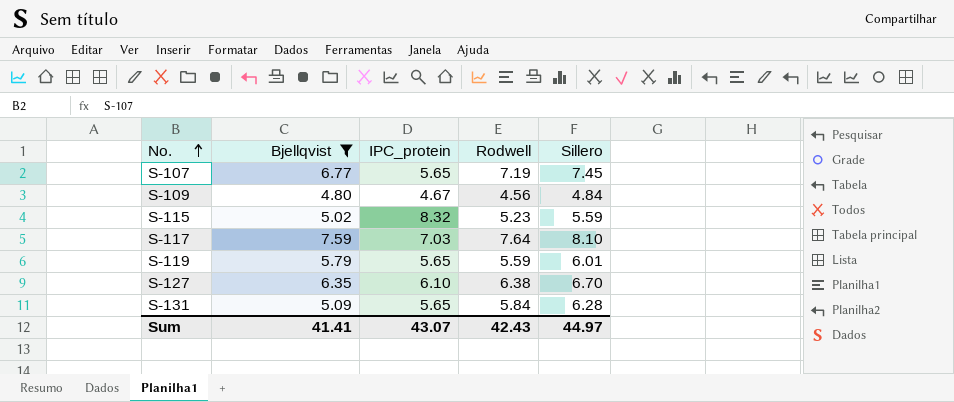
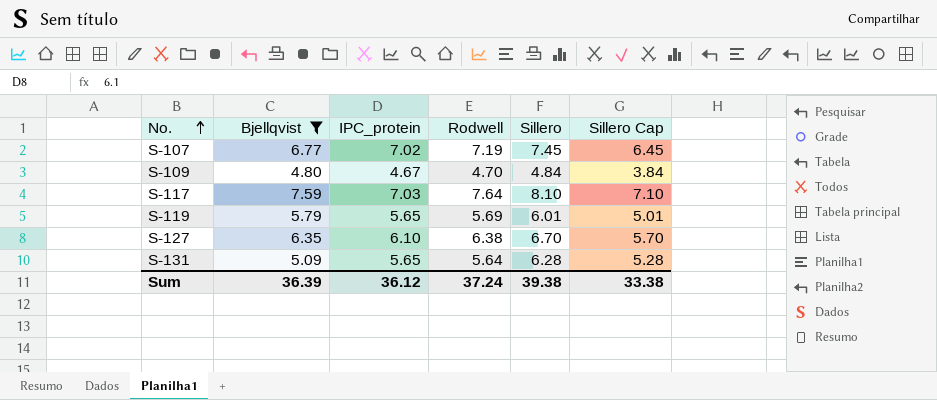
column Sillero Cap | formula: none -> [Sillero] - 1
row S-115: 5.02 | 8.32 | 5.23 | 5.59 -> none
S-107 | IPC_protein: 5.65 -> 7.02
S-109 | Rodwell: 4.56 -> 4.70
S-119 | Rodwell: 5.59 -> 5.69
S-131 | Rodwell: 5.84 -> 5.64
Sum | Bjellqvist: 41.41 -> 36.39
Sum | IPC_protein: 43.07 -> 36.12
Sum | Rodwell: 42.43 -> 37.24
Sum | Sillero: 44.97 -> 39.38

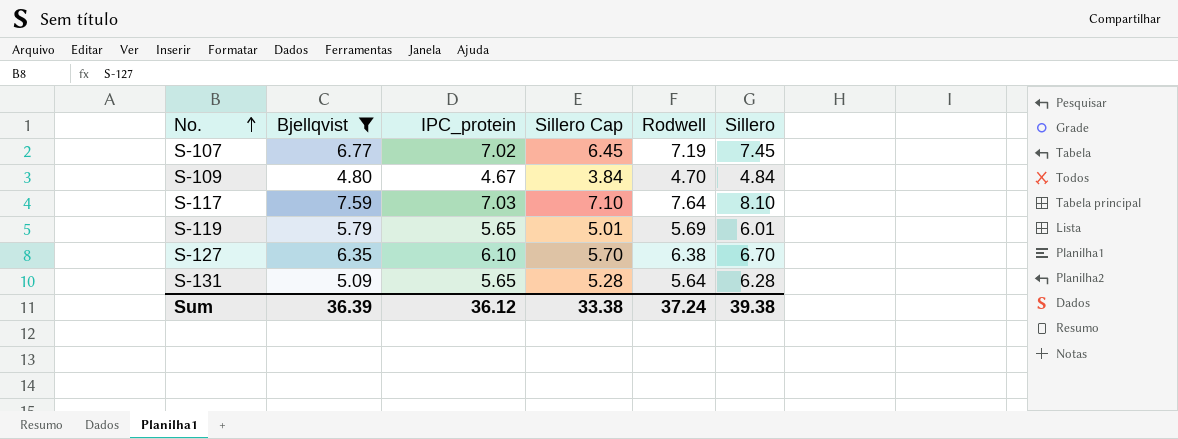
column Sillero Cap | position: 6 -> 4

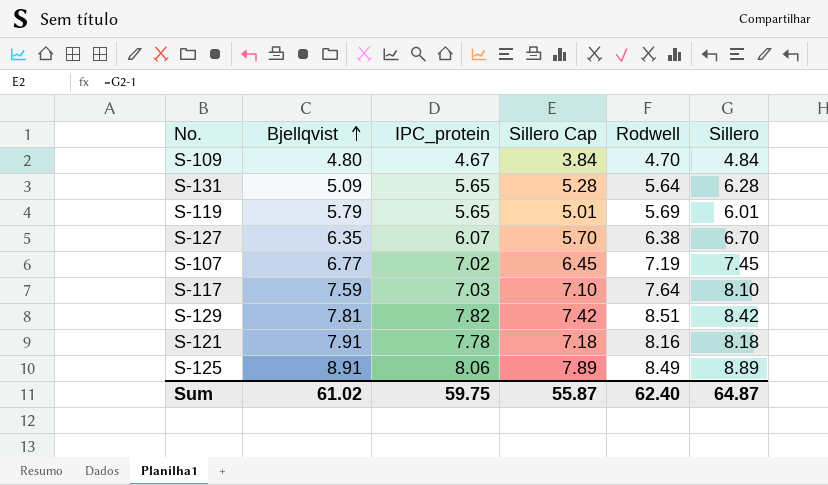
filter: Bjellqvist <= 7.59 -> none
row order: No. ascending -> Bjellqvist ascending
S-127 | IPC_protein: 6.10 -> 6.07
Sum | Bjellqvist: 36.39 -> 61.02
Sum | IPC_protein: 36.12 -> 59.75
Sum | Sillero Cap: 33.38 -> 55.87
Sum | Rodwell: 37.24 -> 62.40
Sum | Sillero: 39.38 -> 64.87

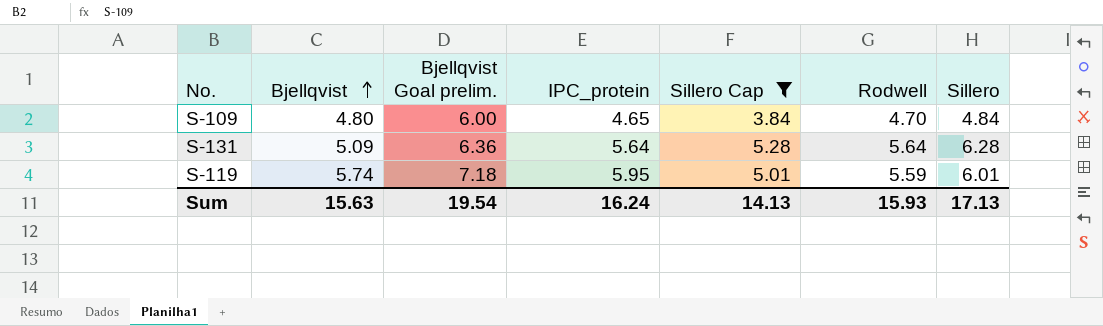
filter: none -> Sillero Cap <= 5.28
column Bjellqvist Goal prelim. | formula: none -> [Bjellqvist] * 1.25
S-109 | IPC_protein: 4.67 -> 4.65
S-131 | IPC_protein: 5.65 -> 5.64
S-119 | Bjellqvist: 5.79 -> 5.74
S-119 | IPC_protein: 5.65 -> 5.95
S-119 | Rodwell: 5.69 -> 5.59
Sum | Bjellqvist: 61.02 -> 15.63
Sum | IPC_protein: 59.75 -> 16.24
Sum | Sillero Cap: 55.87 -> 14.13
Sum | Rodwell: 62.40 -> 15.93
Sum | Sillero: 64.87 -> 17.13

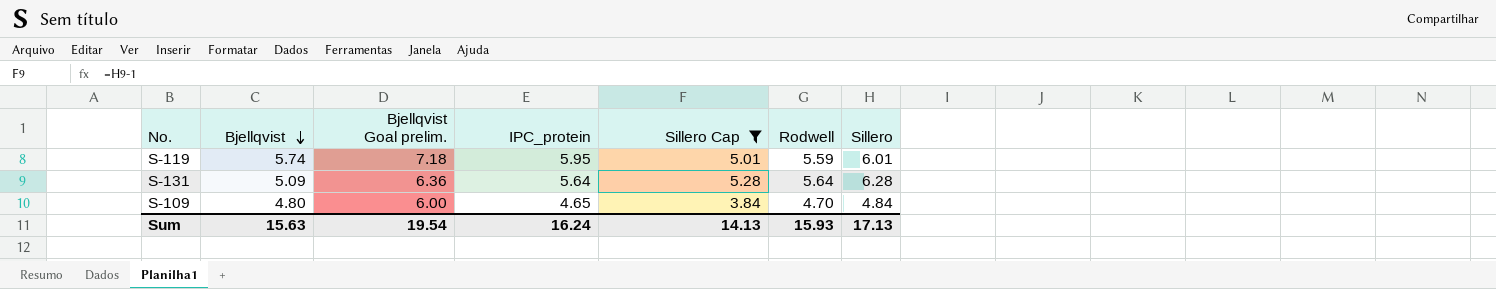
row order: Bjellqvist ascending -> Bjellqvist descending

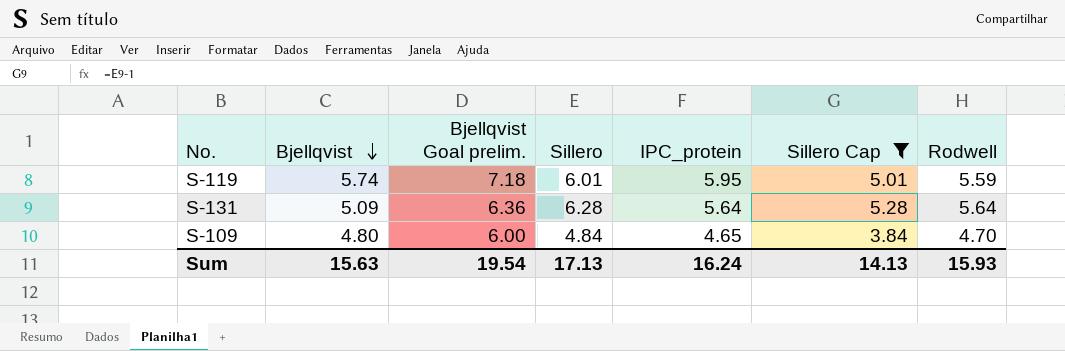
column Sillero | position: 7 -> 4

